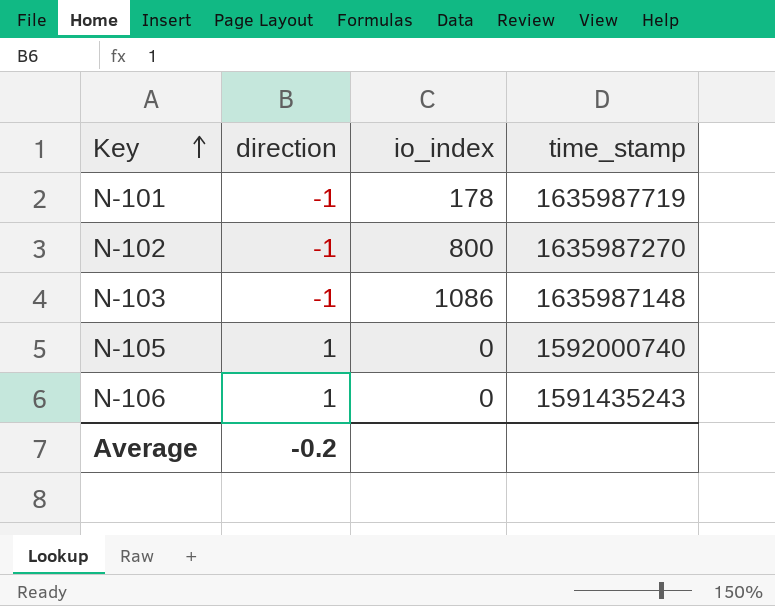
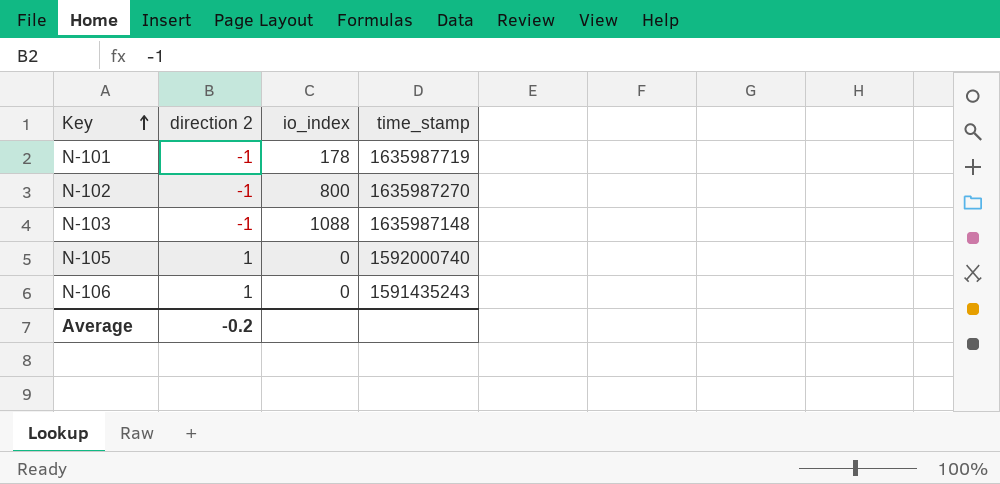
column name: direction -> direction 2
N-103 | io_index: 1086 -> 1088

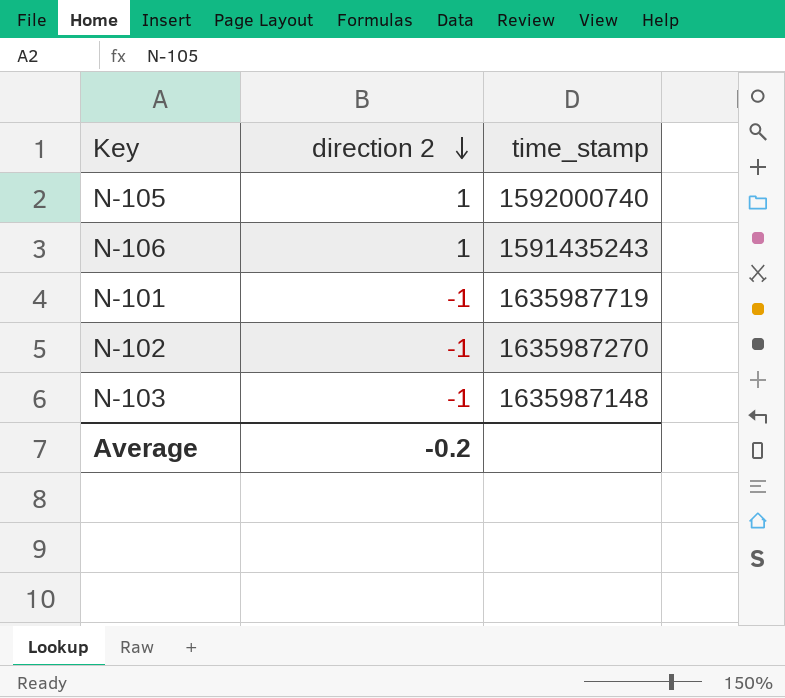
row order: Key ascending -> direction 2 descending
column io_index | position: 3 -> none

